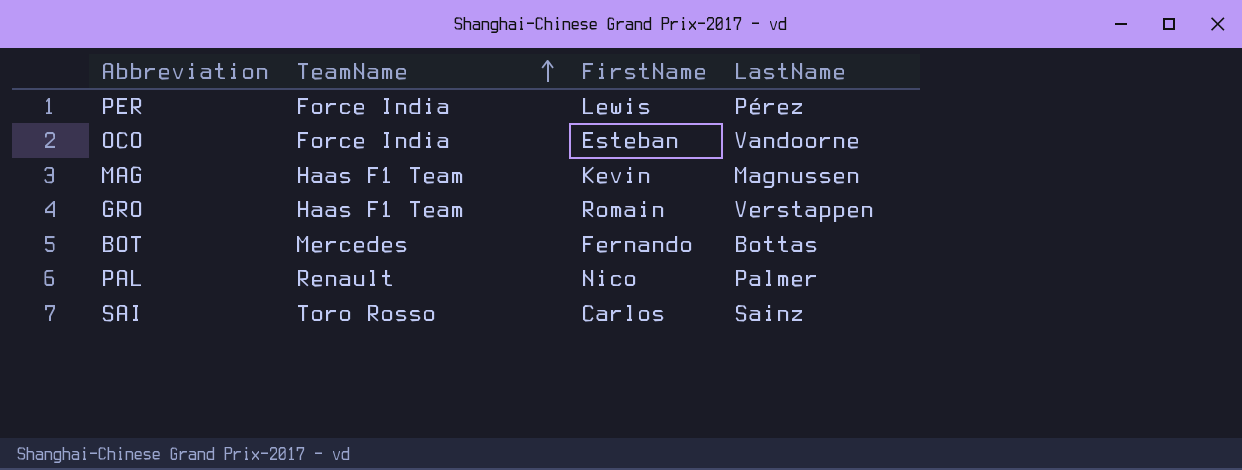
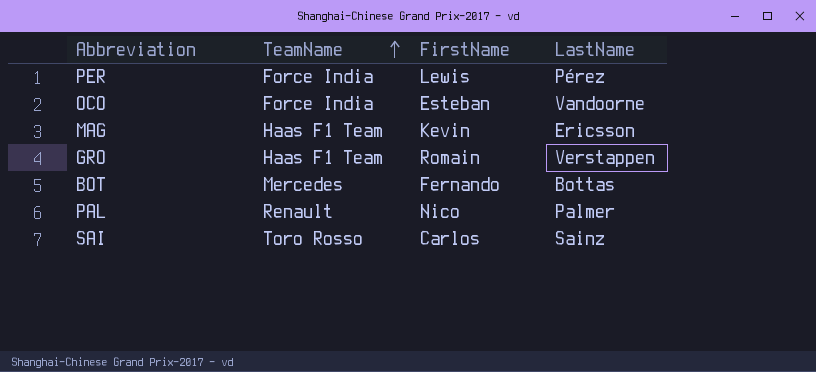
MAG | LastName: Magnussen -> Ericsson

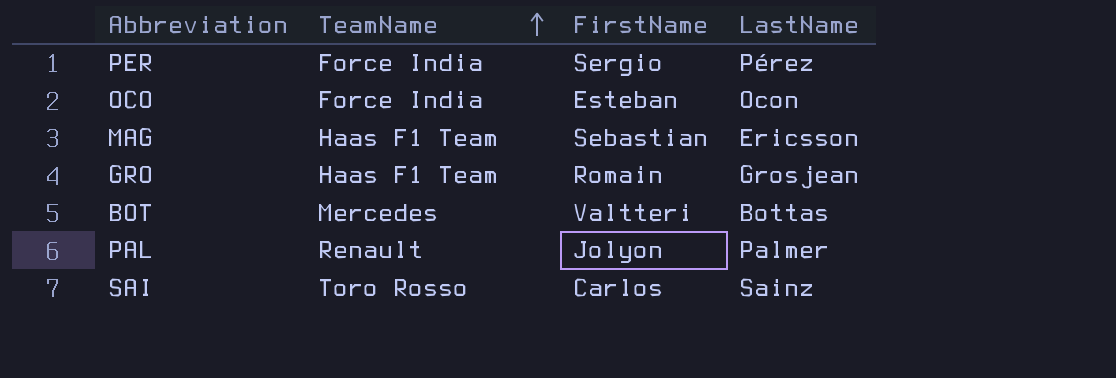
PER | FirstName: Lewis -> Sergio
OCO | LastName: Vandoorne -> Ocon
MAG | FirstName: Kevin -> Sebastian
GRO | LastName: Verstappen -> Grosjean
BOT | FirstName: Fernando -> Valtteri
PAL | FirstName: Nico -> Jolyon

